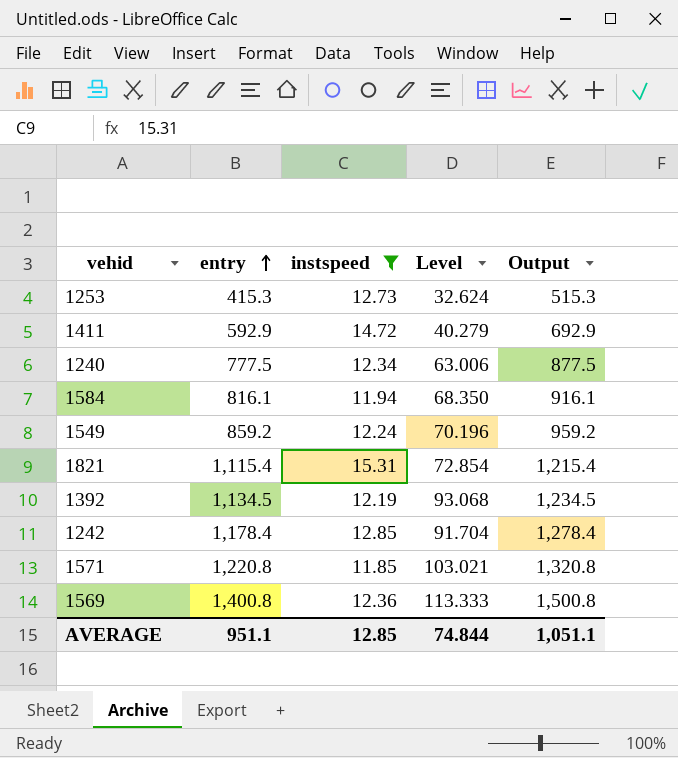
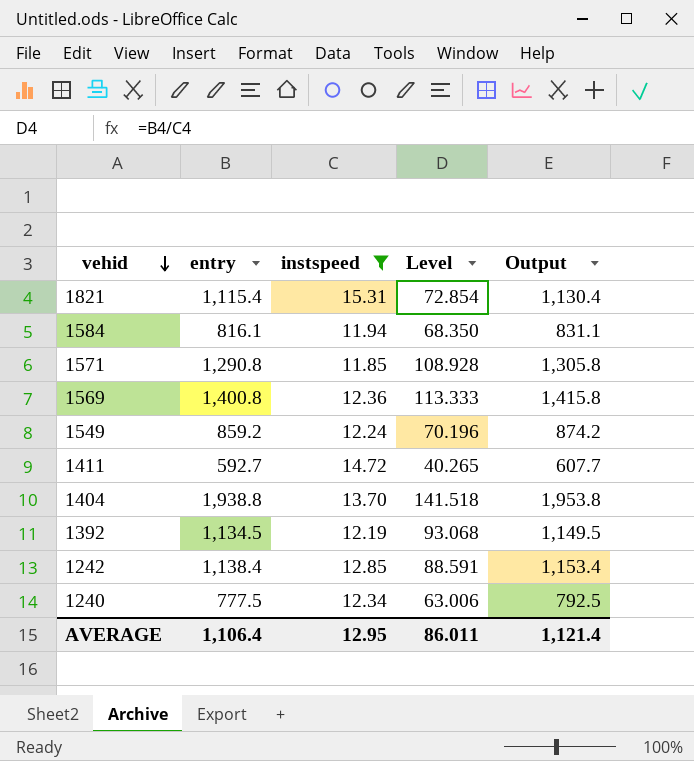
row order: entry ascending -> vehid descending
column Output | formula: [entry] + 100 -> [entry] + 15
row 1253: 415.3 | 12.73 | 32.624 | 515.3 -> none
1571 | entry: 1,220.8 -> 1,290.8
1571 | Level: 103.021 -> 108.928
1411 | entry: 592.9 -> 592.7
1411 | Level: 40.279 -> 40.265
row 1404: none -> 1,938.8 | 13.70 | 141.518 | 1,953.8
1242 | entry: 1,178.4 -> 1,138.4
1242 | Level: 91.704 -> 88.591
AVERAGE | entry: 951.1 -> 1,106.4
AVERAGE | instspeed: 12.85 -> 12.95
AVERAGE | Level: 74.844 -> 86.011
AVERAGE | Output: 1,051.1 -> 1,121.4

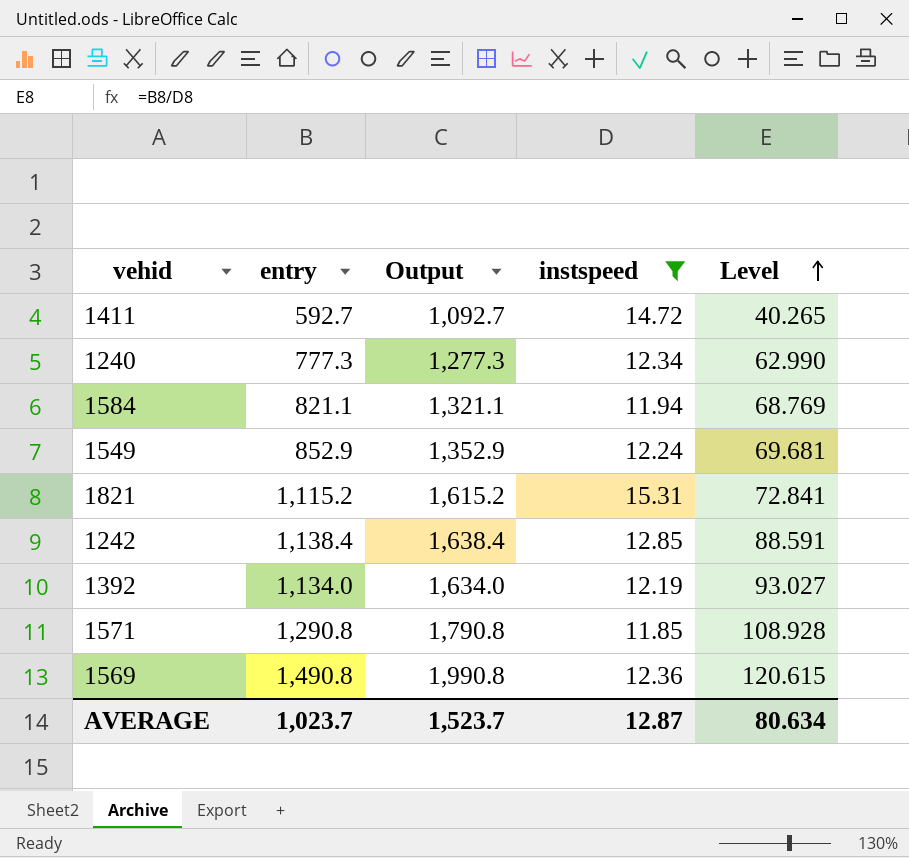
row order: vehid descending -> Level ascending
column Output | formula: [entry] + 15 -> [entry] + 500
column Output | position: 5 -> 3
row 1404: 1,938.8 | 13.70 | 141.518 | 1,953.8 -> none
1240 | entry: 777.5 -> 777.3
1240 | Level: 63.006 -> 62.990
1584 | entry: 816.1 -> 821.1
1584 | Level: 68.350 -> 68.769
1549 | entry: 859.2 -> 852.9
1549 | Level: 70.196 -> 69.681
1821 | entry: 1,115.4 -> 1,115.2
1821 | Level: 72.854 -> 72.841
1392 | entry: 1,134.5 -> 1,134.0
1392 | Level: 93.068 -> 93.027
1569 | entry: 1,400.8 -> 1,490.8
1569 | Level: 113.333 -> 120.615
AVERAGE | entry: 1,106.4 -> 1,023.7
AVERAGE | Output: 1,121.4 -> 1,523.7
AVERAGE | instspeed: 12.95 -> 12.87
AVERAGE | Level: 86.011 -> 80.634

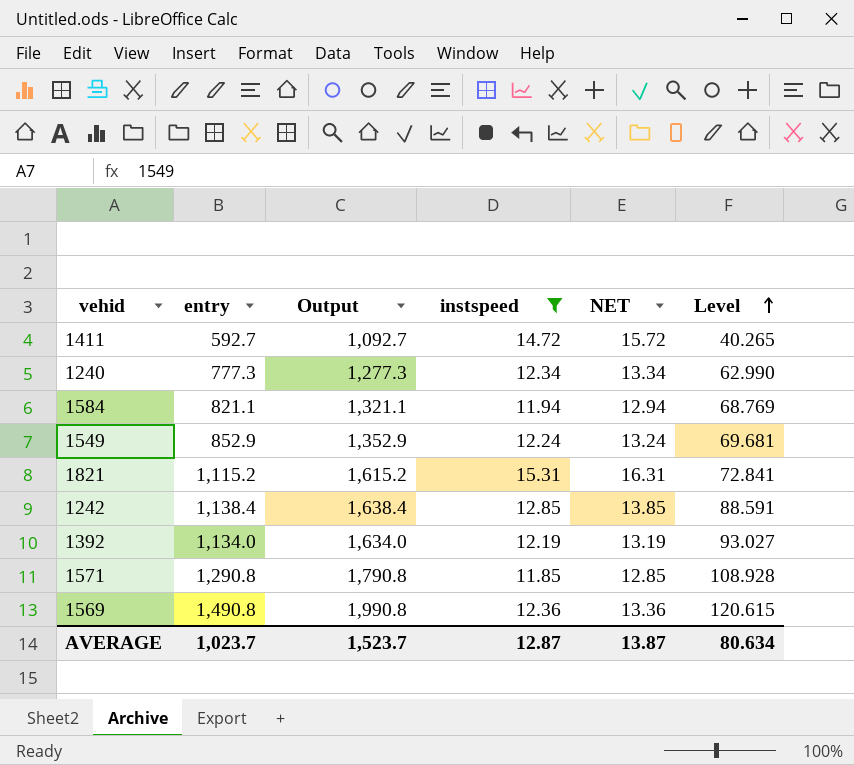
column NET | formula: none -> [instspeed] + 1

